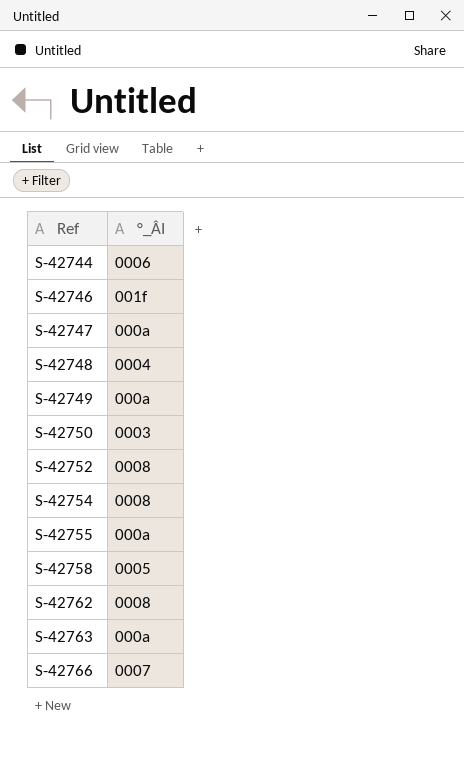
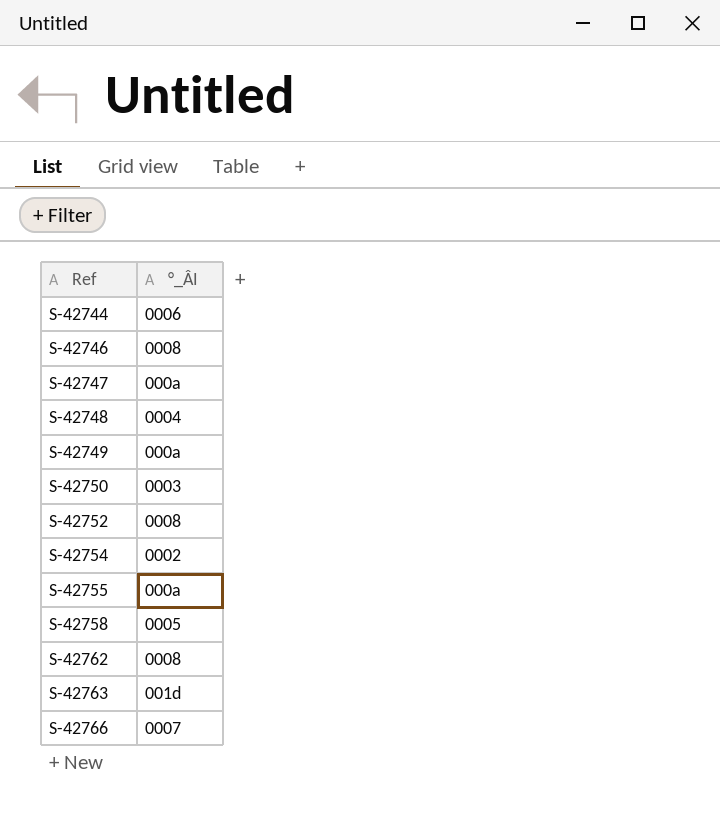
S-42746 | °_ÂI: 001f -> 0008
S-42754 | °_ÂI: 0008 -> 0002
S-42763 | °_ÂI: 000a -> 001d

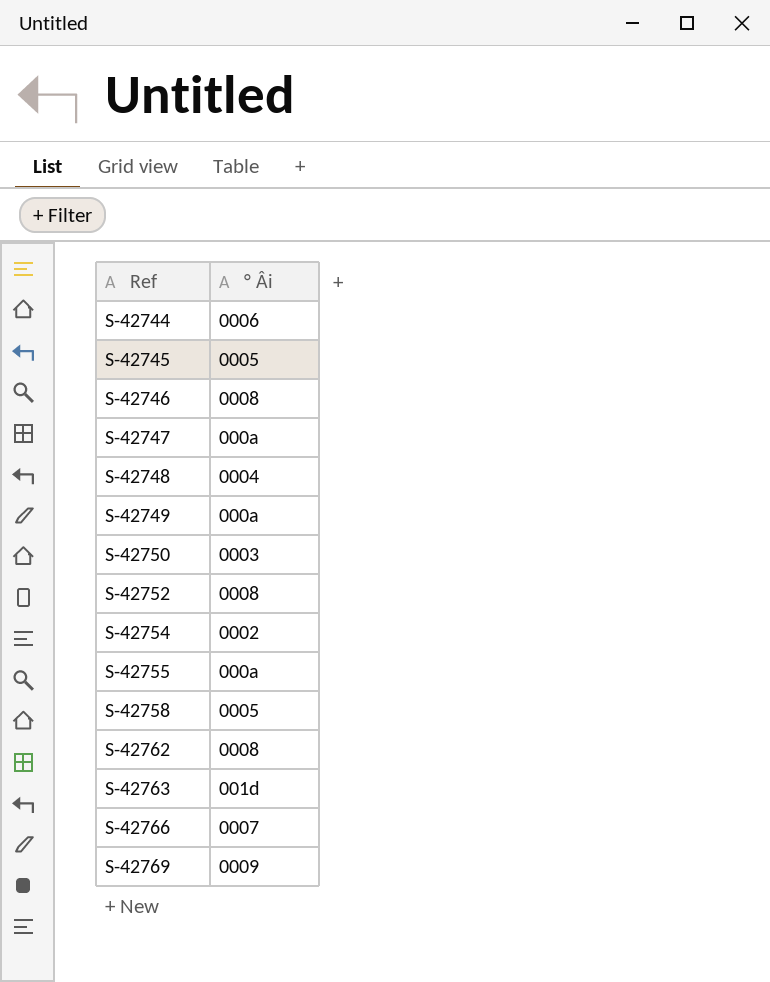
column name: °_ÂI -> ° Âi
row S-42745: none -> 0005
row S-42769: none -> 0009

